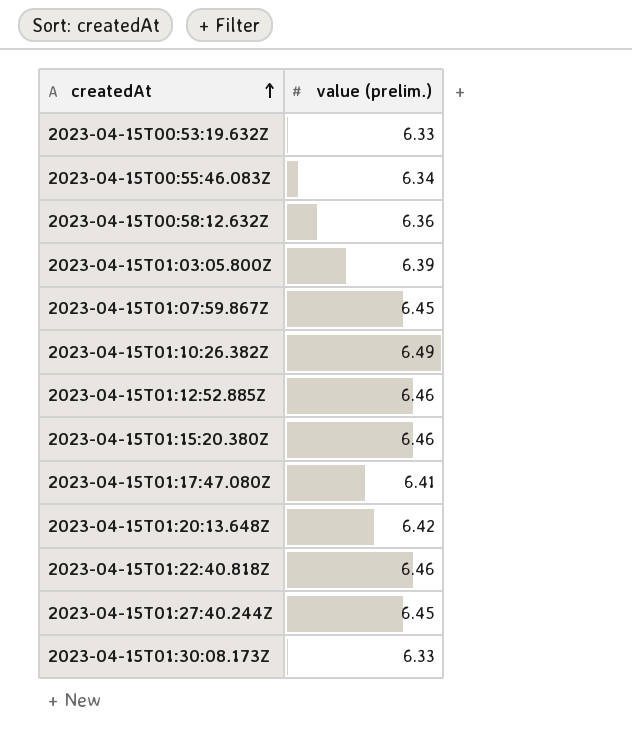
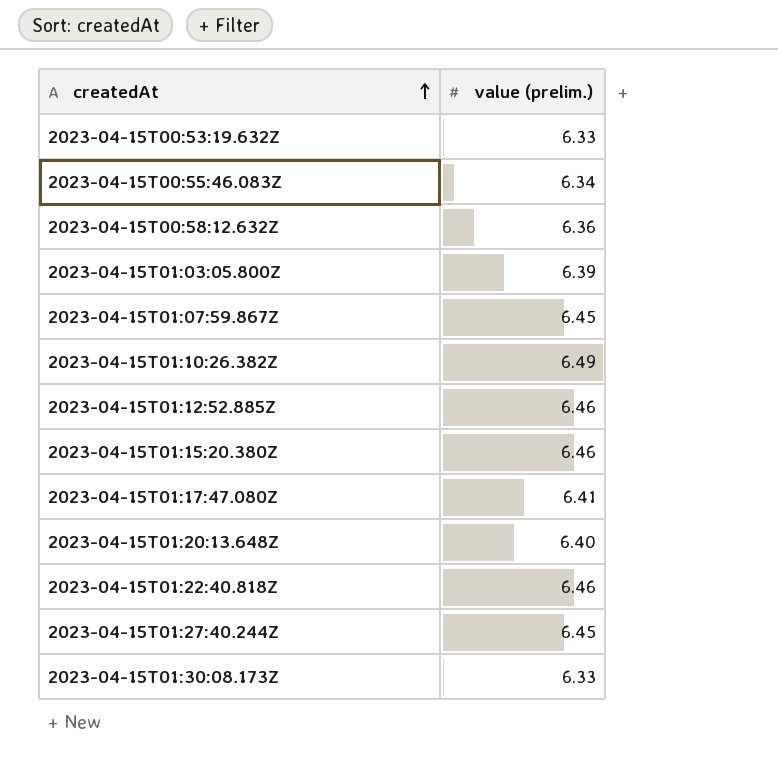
2023-04-15T01:20:13.648Z | value (prelim.): 6.42 -> 6.40

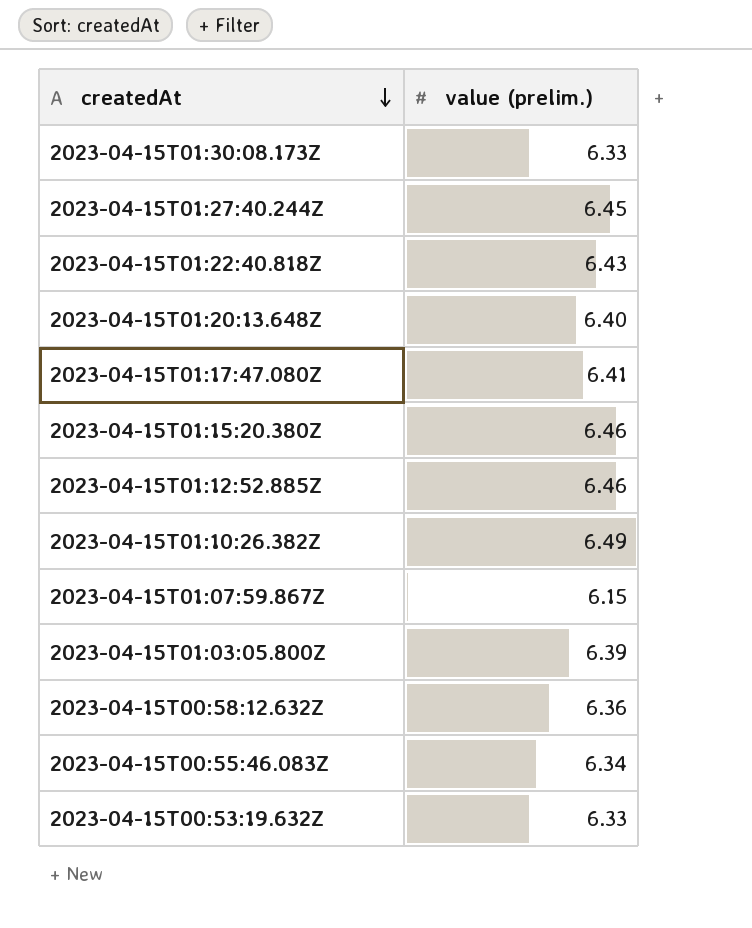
row order: createdAt ascending -> createdAt descending
2023-04-15T01:22:40.818Z | value (prelim.): 6.46 -> 6.43
2023-04-15T01:07:59.867Z | value (prelim.): 6.45 -> 6.15

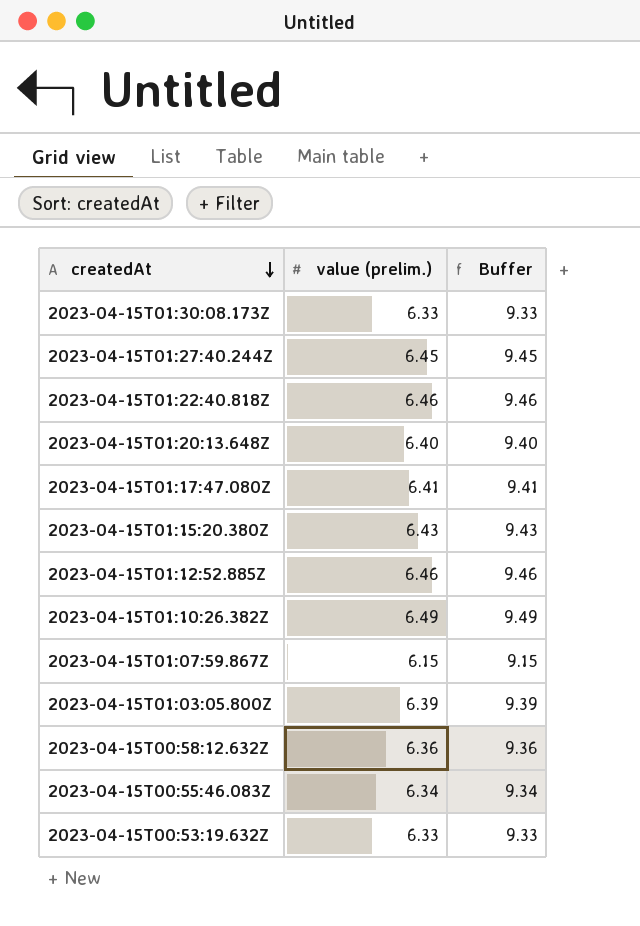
column Buffer | formula: none -> [value (prelim.)] + 3
2023-04-15T01:22:40.818Z | value (prelim.): 6.43 -> 6.46
2023-04-15T01:15:20.380Z | value (prelim.): 6.46 -> 6.43

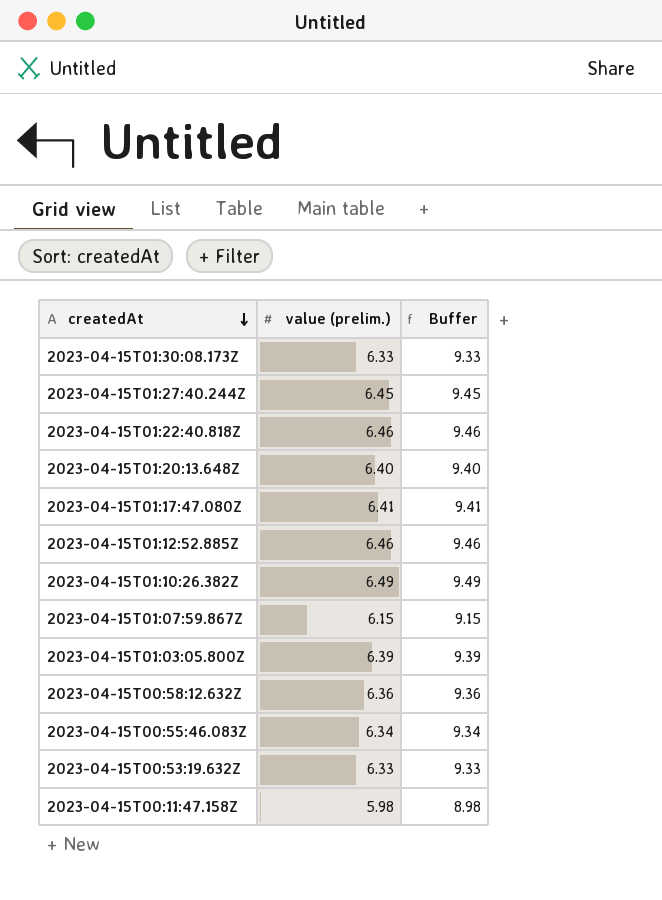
row 2023-04-15T01:15:20.380Z: 6.43 | 9.43 -> none
row 2023-04-15T00:11:47.158Z: none -> 5.98 | 8.98

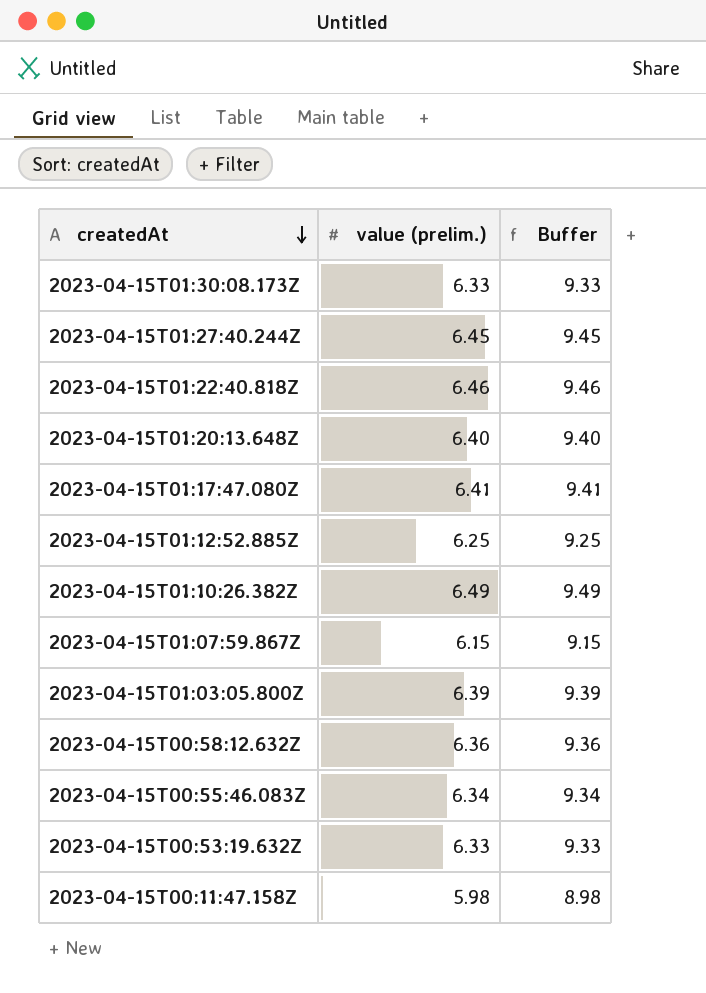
2023-04-15T01:12:52.885Z | value (prelim.): 6.46 -> 6.25
2023-04-15T01:12:52.885Z | Buffer: 9.46 -> 9.25

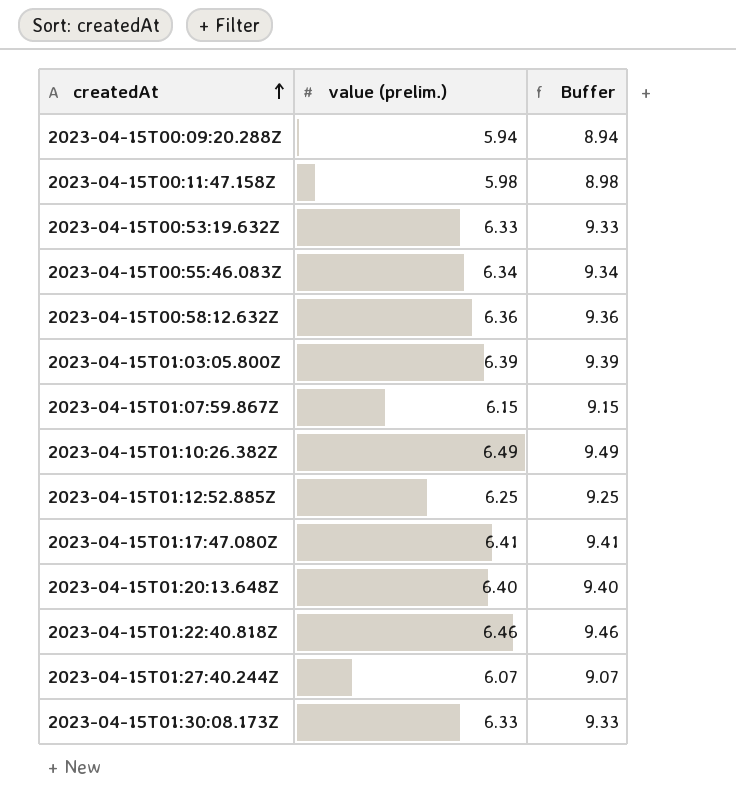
row order: createdAt descending -> createdAt ascending
row 2023-04-15T00:09:20.288Z: none -> 5.94 | 8.94
2023-04-15T01:27:40.244Z | value (prelim.): 6.45 -> 6.07
2023-04-15T01:27:40.244Z | Buffer: 9.45 -> 9.07

